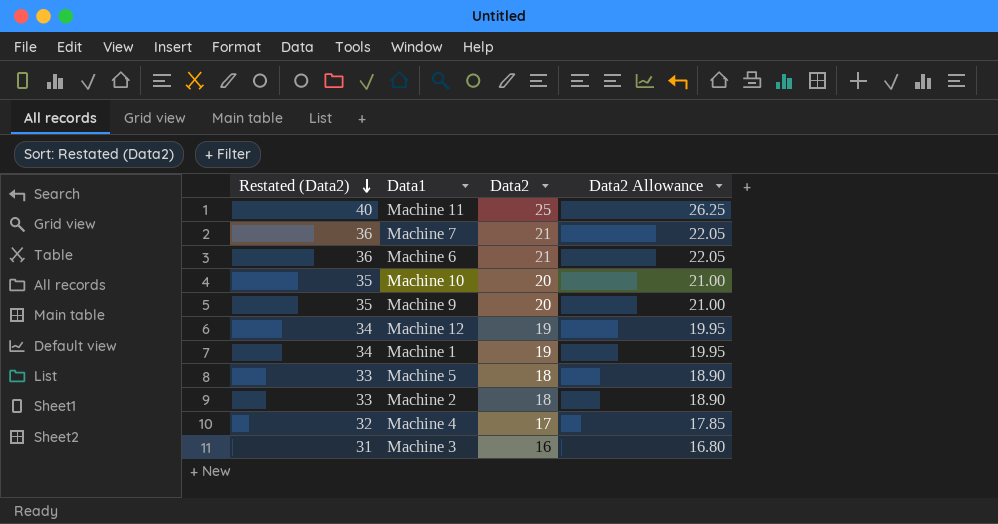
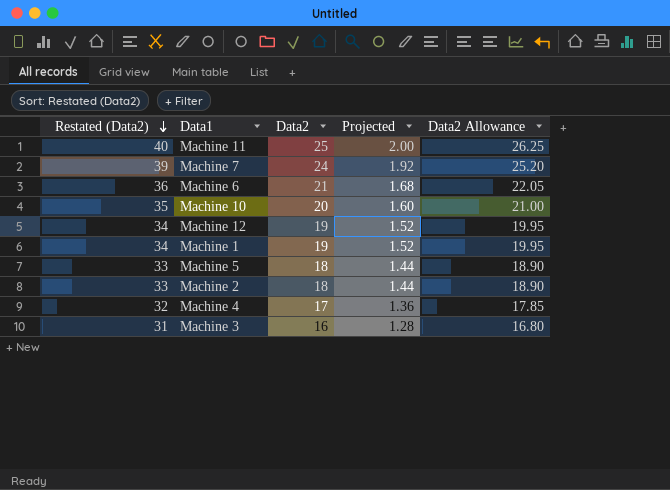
column Projected | formula: none -> [Data2] * 0.08
row Machine 9: 35 | 20 | 21.00 -> none
Machine 7 | Restated (Data2): 36 -> 39
Machine 7 | Data2: 21 -> 24
Machine 7 | Data2 Allowance: 22.05 -> 25.20

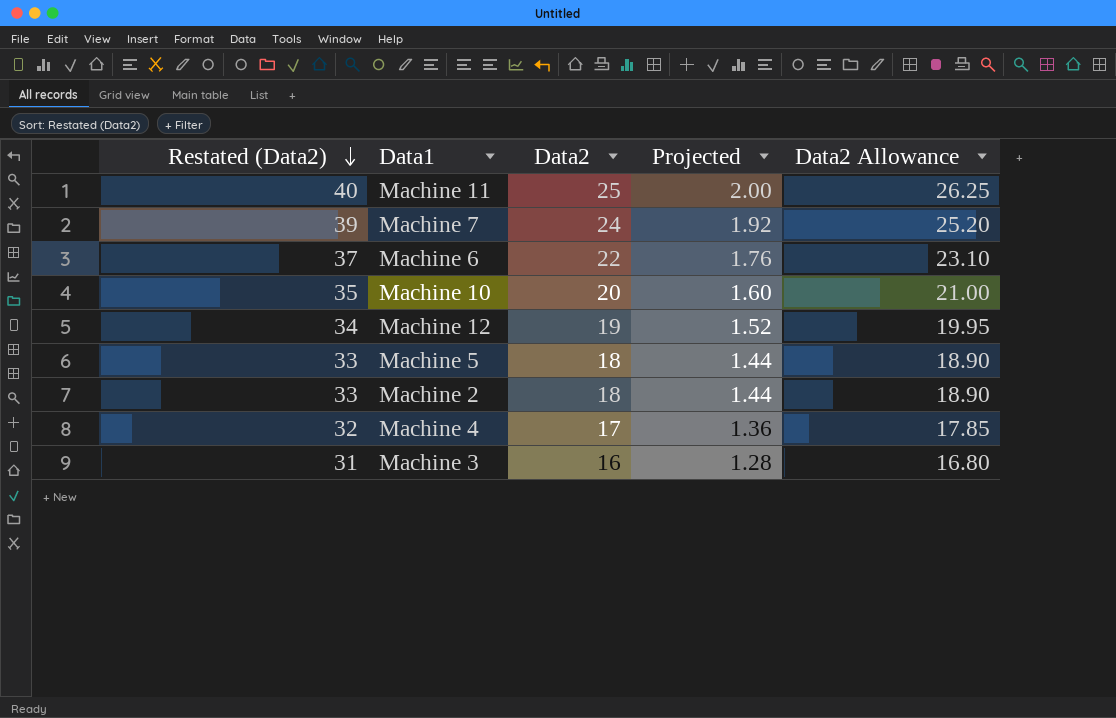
row Machine 1: 34 | 19 | 1.52 | 19.95 -> none
Machine 6 | Restated (Data2): 36 -> 37
Machine 6 | Data2: 21 -> 22
Machine 6 | Projected: 1.68 -> 1.76
Machine 6 | Data2 Allowance: 22.05 -> 23.10

